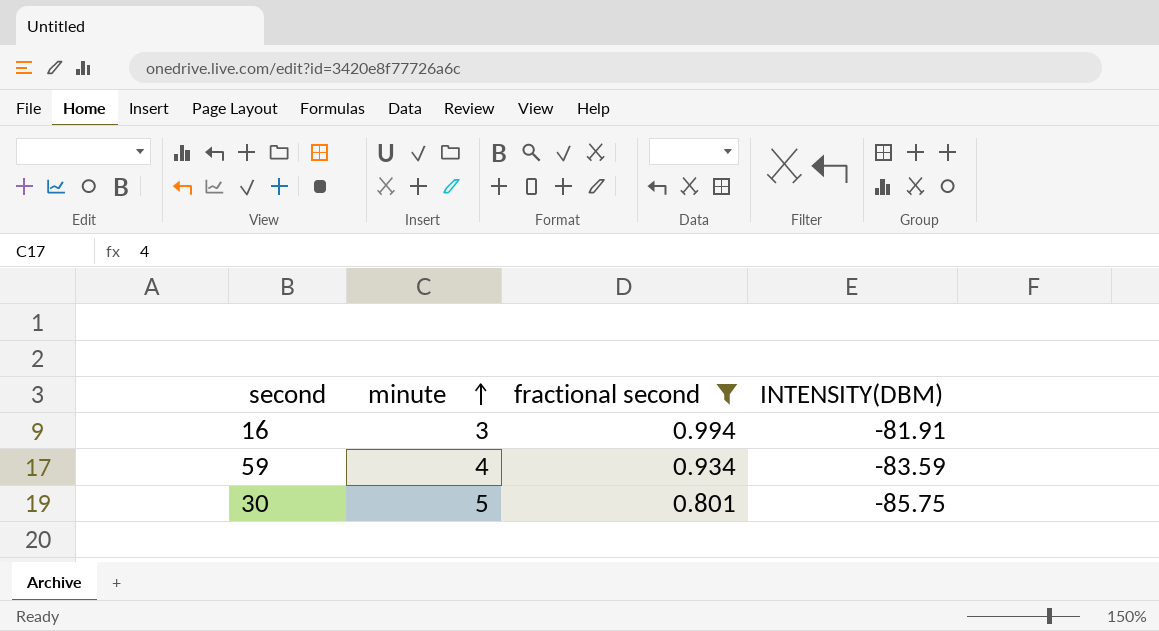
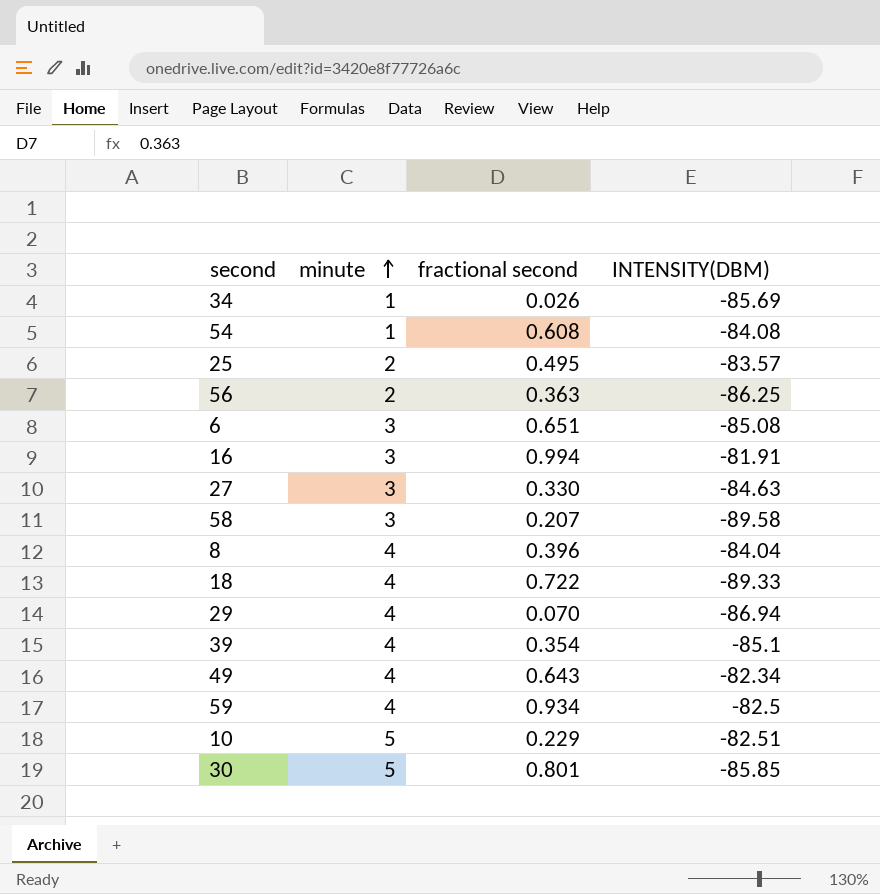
filter: fractional second >= 0.801 -> none
59 | INTENSITY(DBM): -83.59 -> -82.5
30 | INTENSITY(DBM): -85.75 -> -85.85

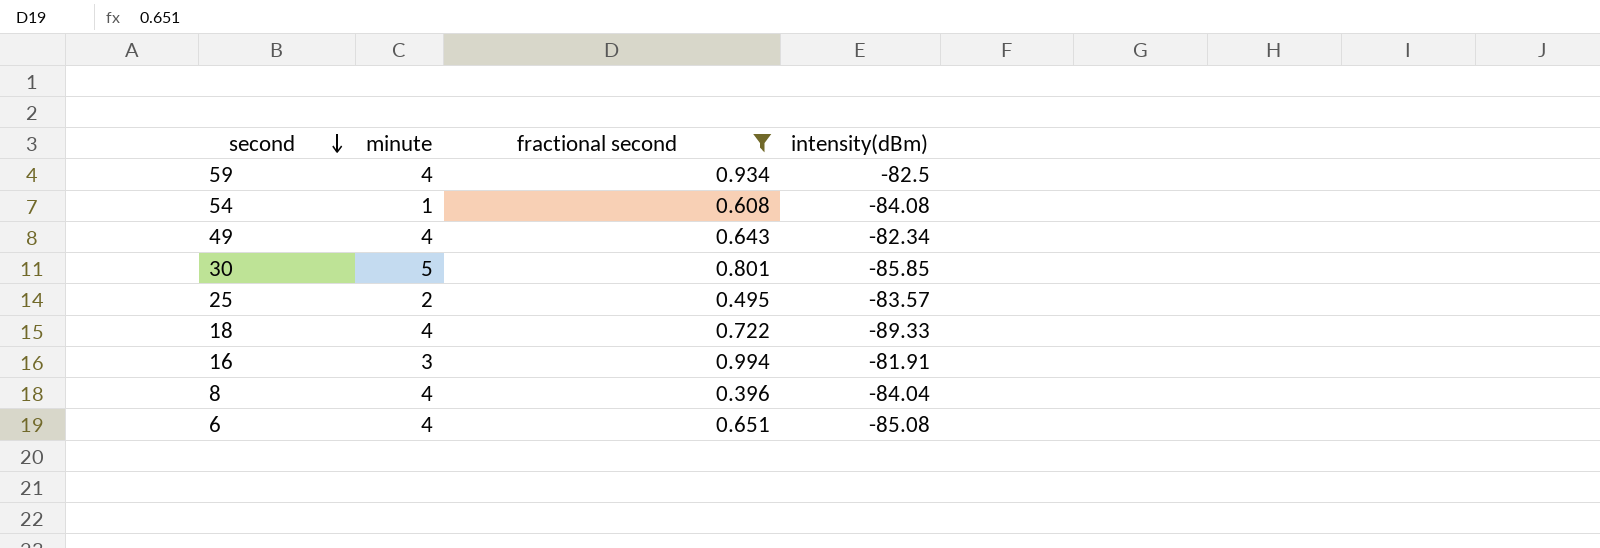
filter: none -> fractional second >= 0.396
row order: minute ascending -> second descending
column name: INTENSITY(DBM) -> intensity(dBm)
6 | minute: 3 -> 4

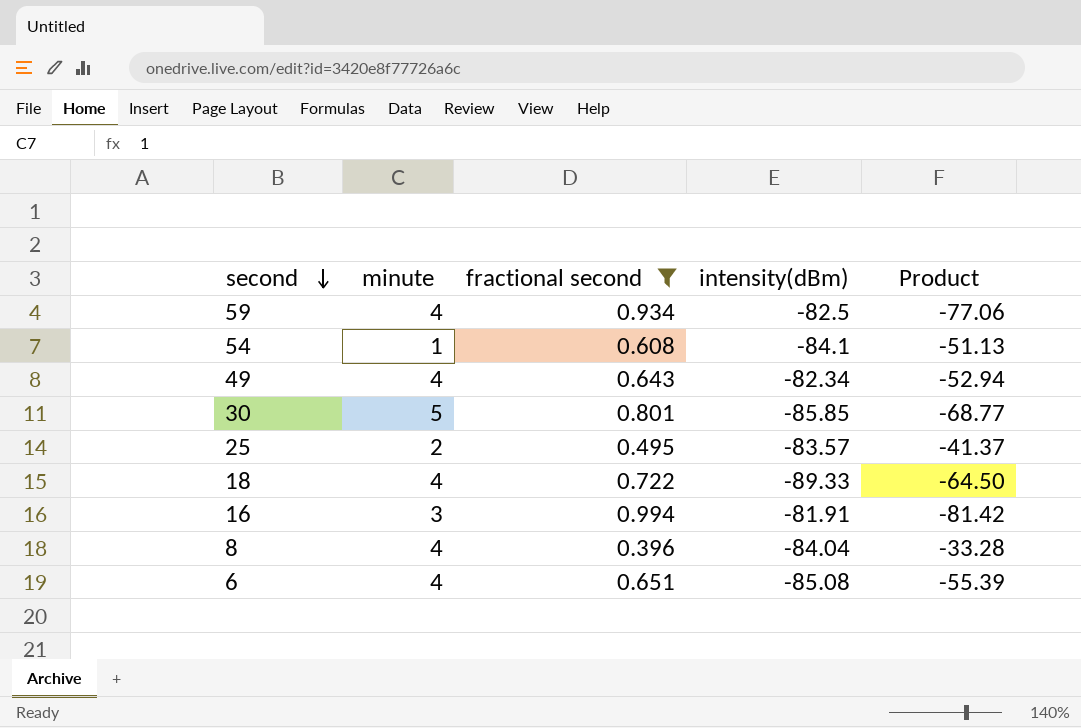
column Product | formula: none -> [fractional second] * [intensity(dBm)]
54 | intensity(dBm): -84.08 -> -84.1

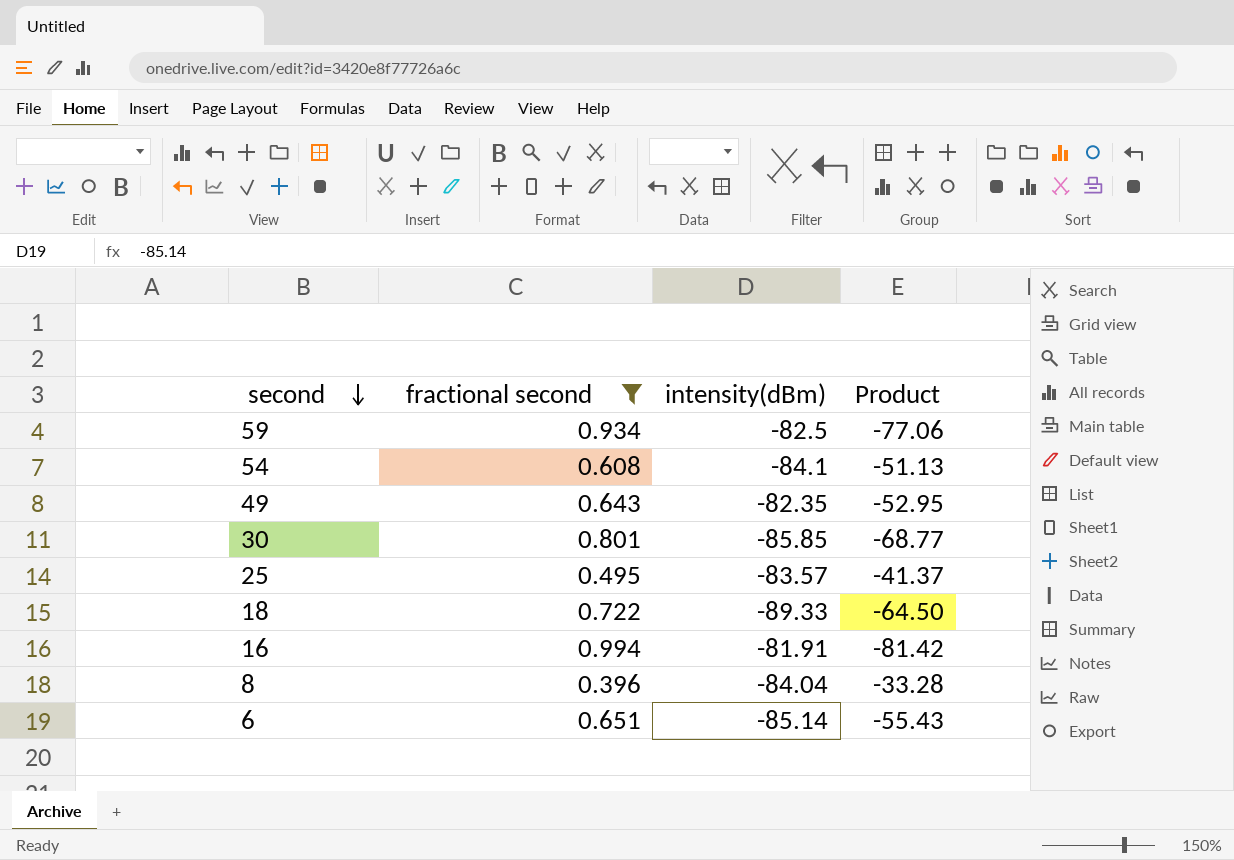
column minute | position: 2 -> none
49 | intensity(dBm): -82.34 -> -82.35
49 | Product: -52.94 -> -52.95
6 | intensity(dBm): -85.08 -> -85.14
6 | Product: -55.39 -> -55.43

